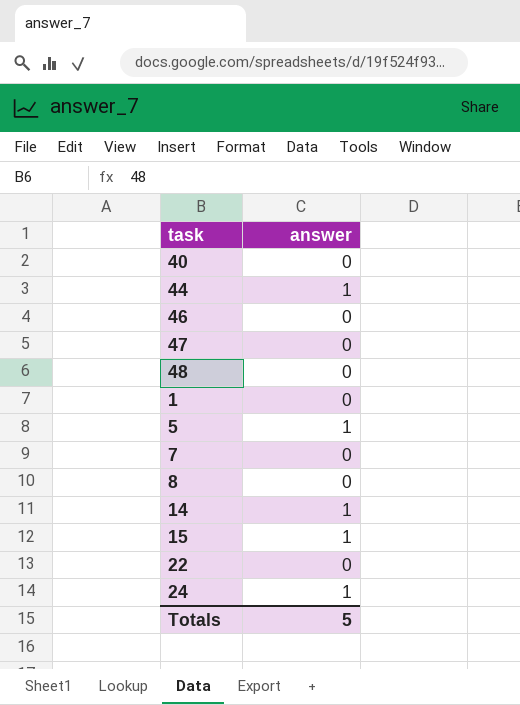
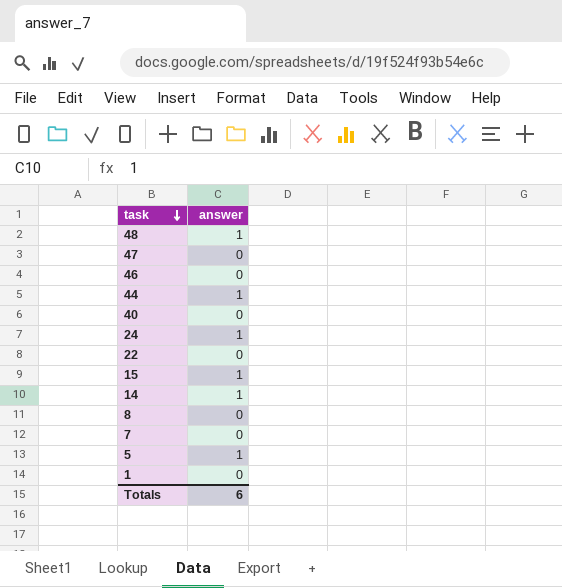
row order: none -> task descending
48 | answer: 0 -> 1
Totals | answer: 5 -> 6

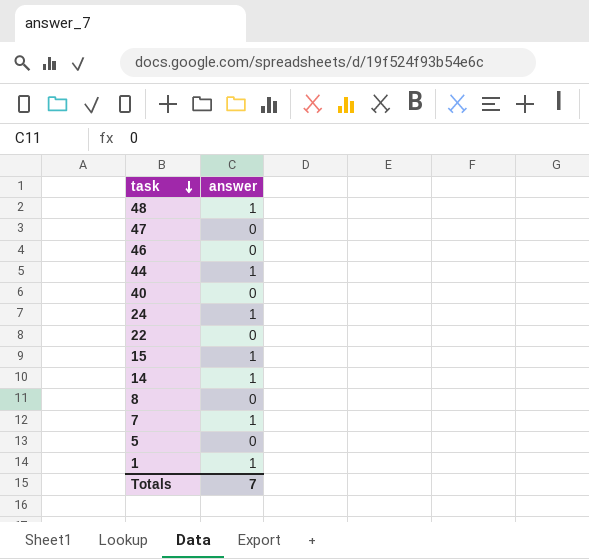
7 | answer: 0 -> 1
5 | answer: 1 -> 0
1 | answer: 0 -> 1
Totals | answer: 6 -> 7

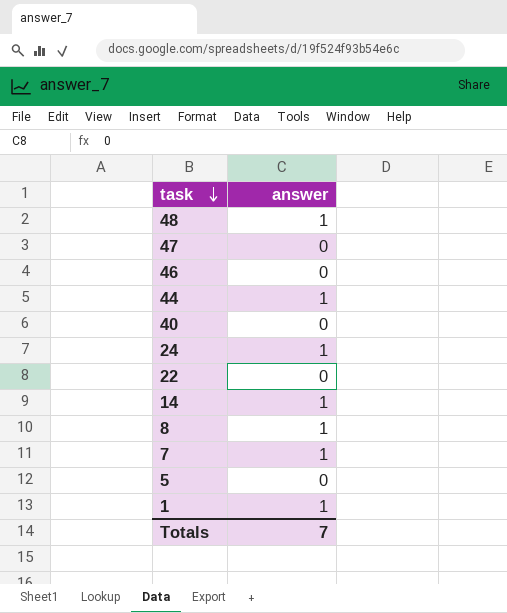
row 15: 1 -> none
8 | answer: 0 -> 1

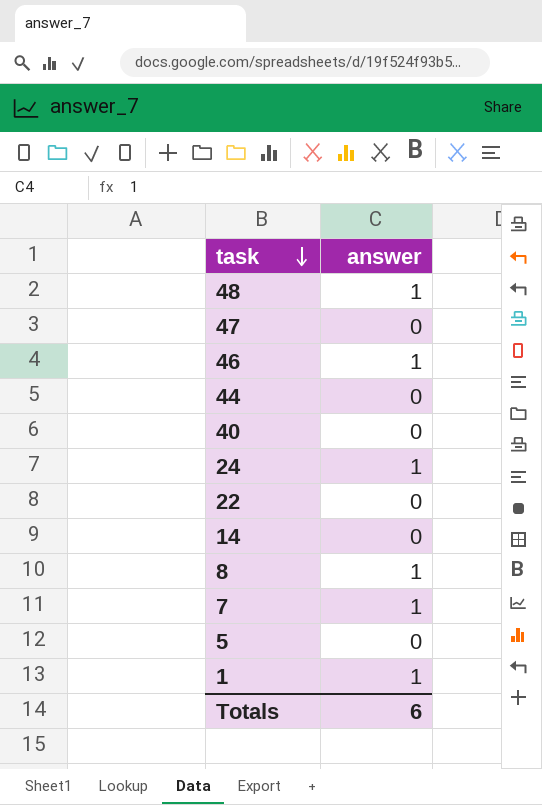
46 | answer: 0 -> 1
44 | answer: 1 -> 0
14 | answer: 1 -> 0
Totals | answer: 7 -> 6

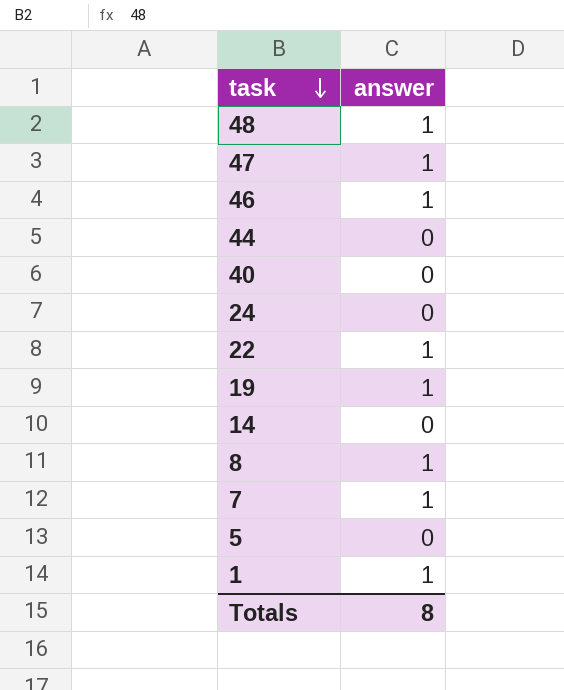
47 | answer: 0 -> 1
24 | answer: 1 -> 0
22 | answer: 0 -> 1
row 19: none -> 1
Totals | answer: 6 -> 8

